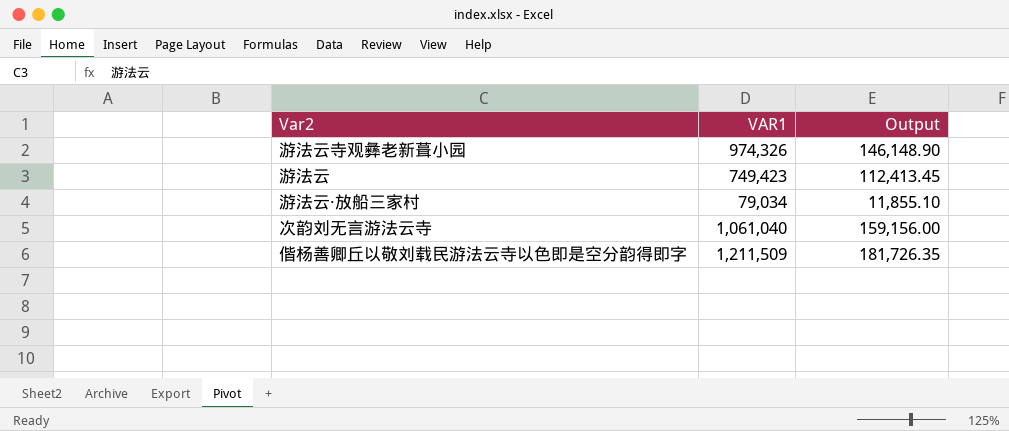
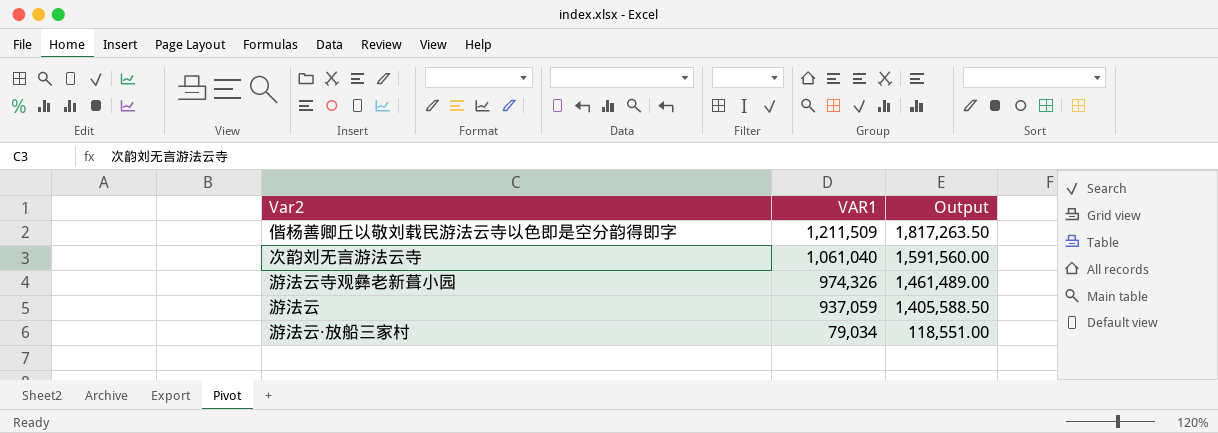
row order: none -> VAR1 descending
column Output | formula: [VAR1] * 0.15 -> [VAR1] * 1.5
游法云 | VAR1: 749,423 -> 937,059

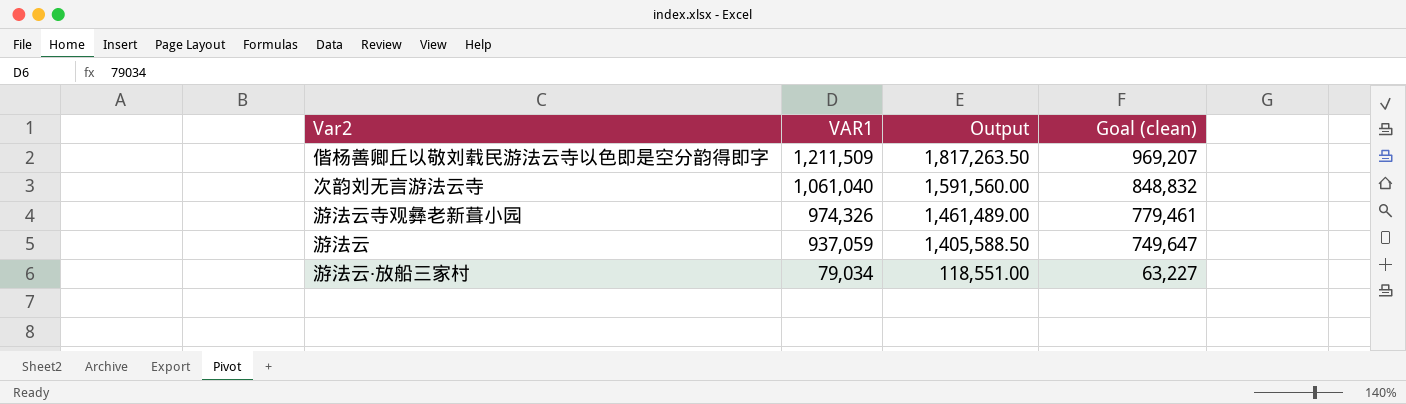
column Goal (clean) | formula: none -> [VAR1] * 0.8

